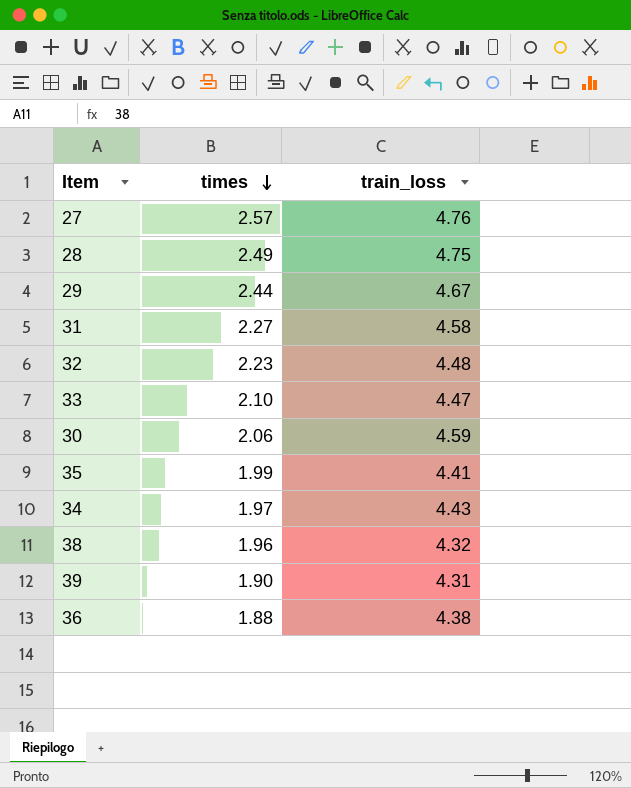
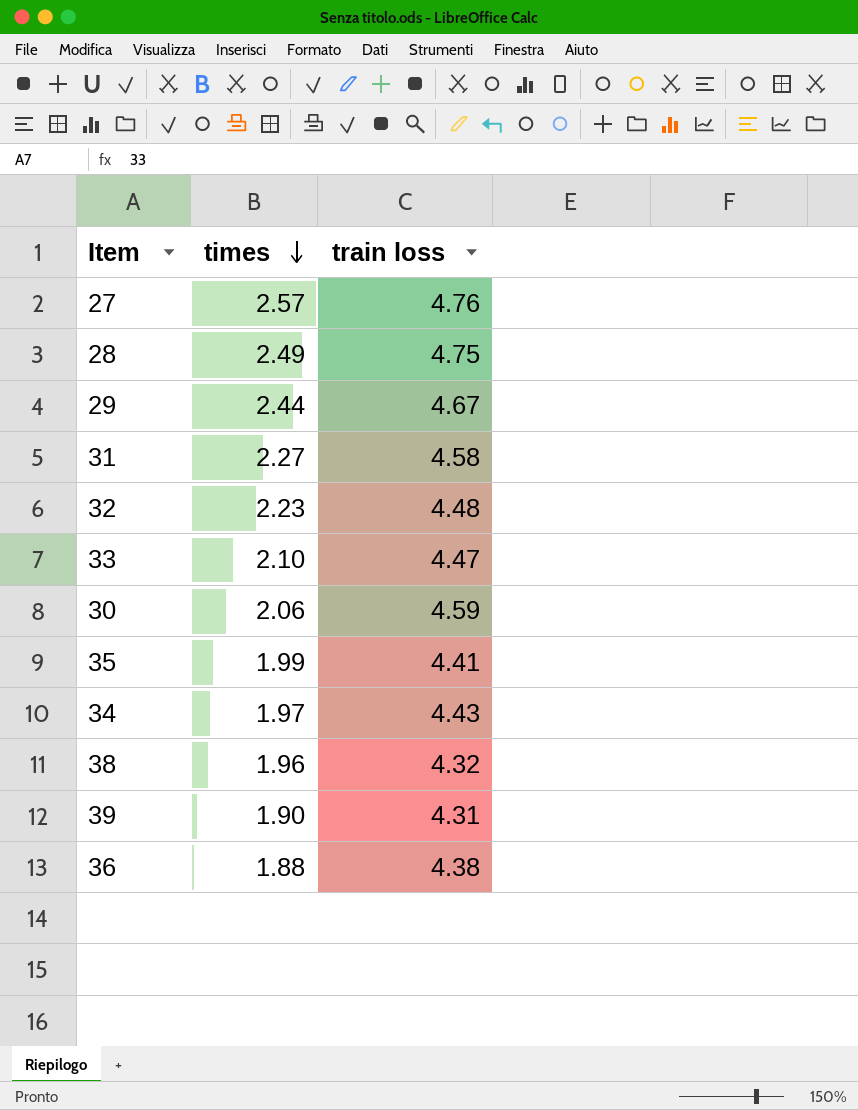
column name: train_loss -> train loss

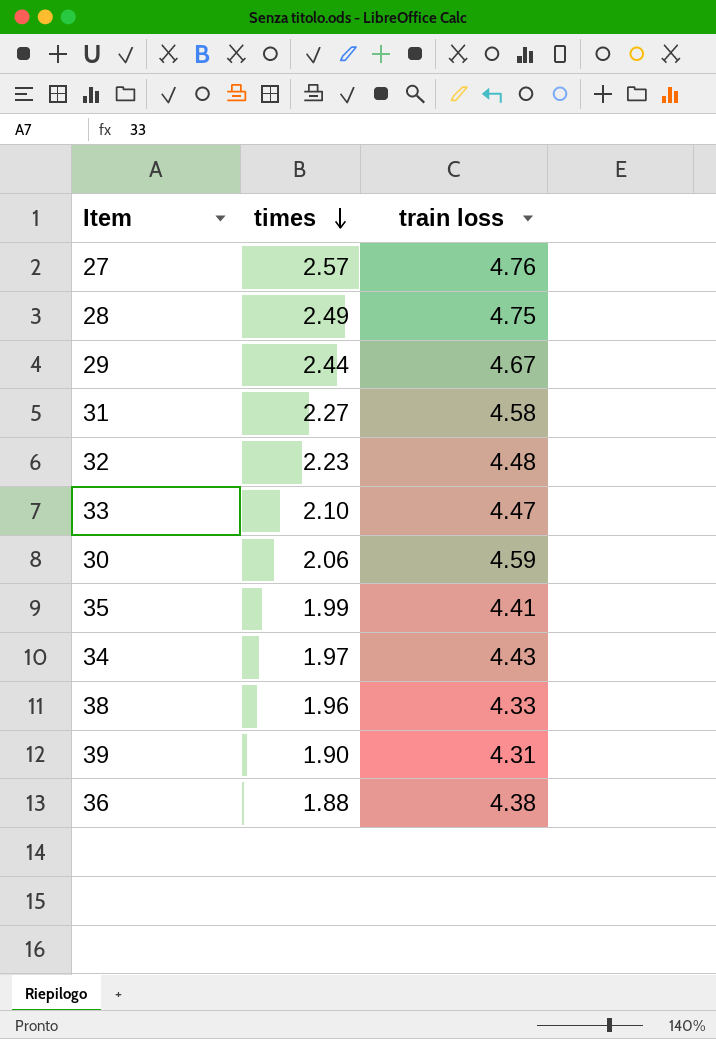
38 | train loss: 4.32 -> 4.33

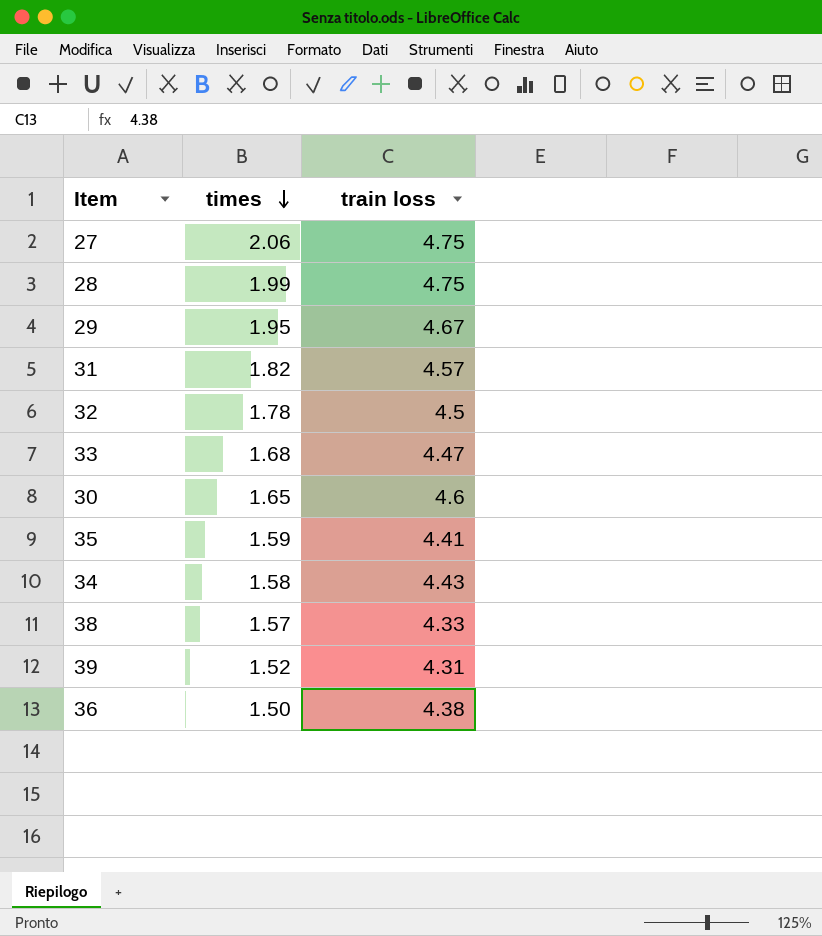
27 | times: 2.57 -> 2.06
27 | train loss: 4.76 -> 4.75
28 | times: 2.49 -> 1.99
29 | times: 2.44 -> 1.95
31 | times: 2.27 -> 1.82
31 | train loss: 4.58 -> 4.57
32 | times: 2.23 -> 1.78
32 | train loss: 4.48 -> 4.5
33 | times: 2.10 -> 1.68
30 | times: 2.06 -> 1.65
30 | train loss: 4.59 -> 4.6
35 | times: 1.99 -> 1.59
34 | times: 1.97 -> 1.58
38 | times: 1.96 -> 1.57
39 | times: 1.90 -> 1.52
36 | times: 1.88 -> 1.50

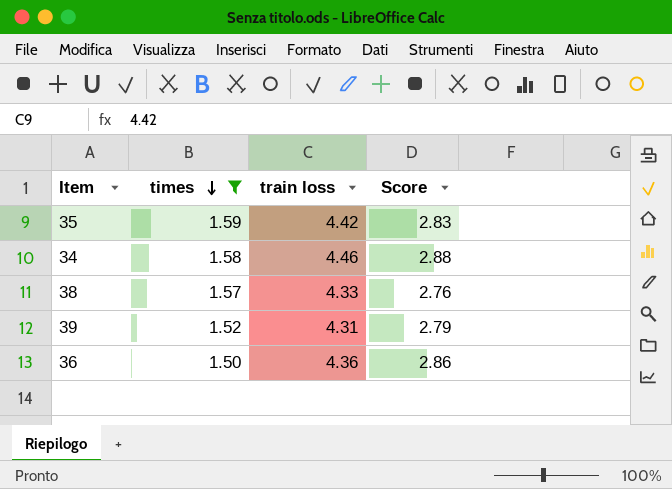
filter: none -> times <= 1.59
column Score | formula: none -> [train loss] - [times]
35 | train loss: 4.41 -> 4.42
34 | train loss: 4.43 -> 4.46
36 | train loss: 4.38 -> 4.36

